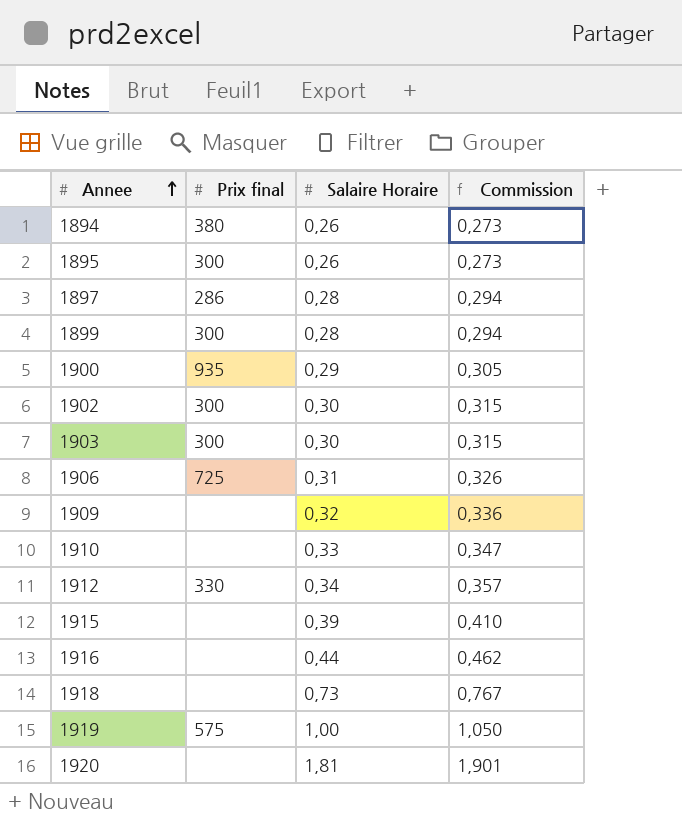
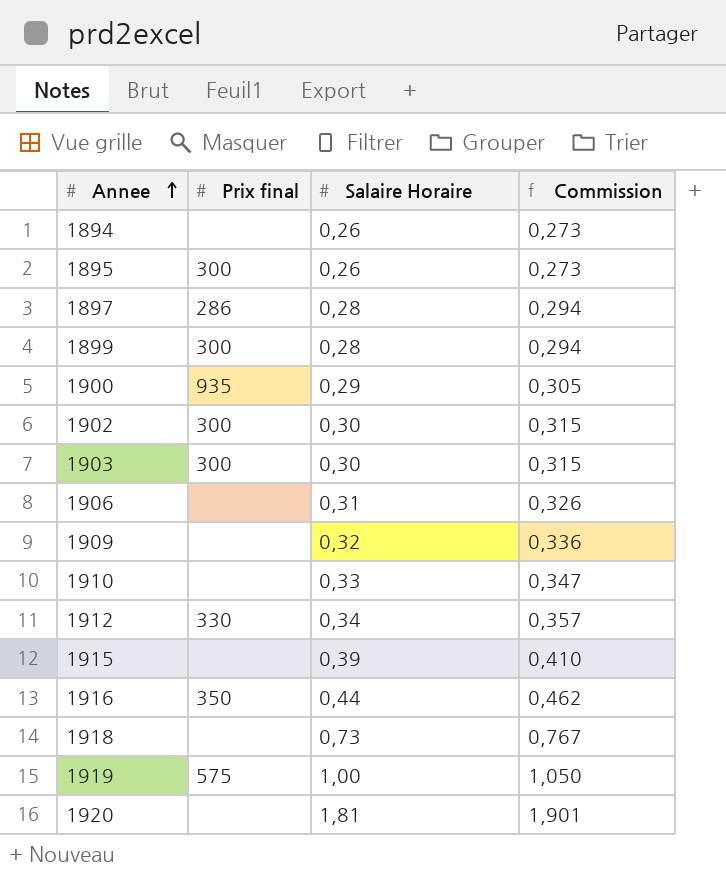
1894 | Prix final: 380 -> none
1906 | Prix final: 725 -> none
1916 | Prix final: none -> 350

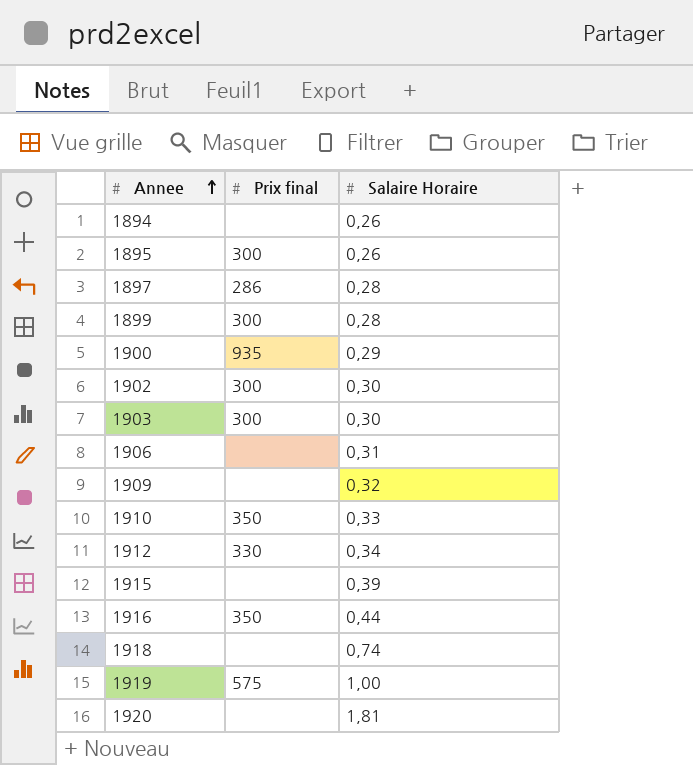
column Commission | formula: [Salaire Horaire] * 1,05 -> none
1910 | Prix final: none -> 350
1918 | Salaire Horaire: 0,73 -> 0,74

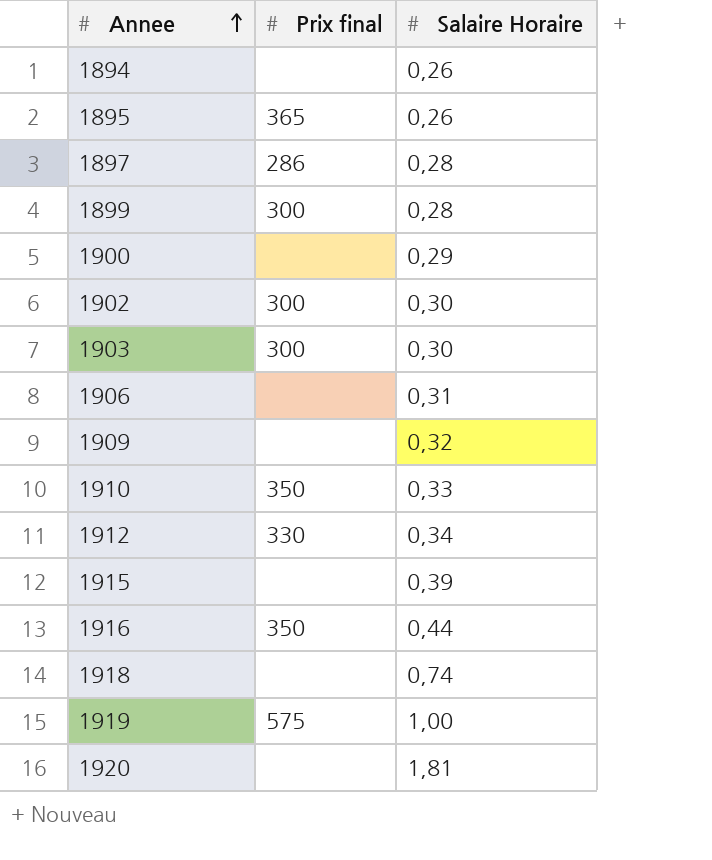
1895 | Prix final: 300 -> 365
1900 | Prix final: 935 -> none

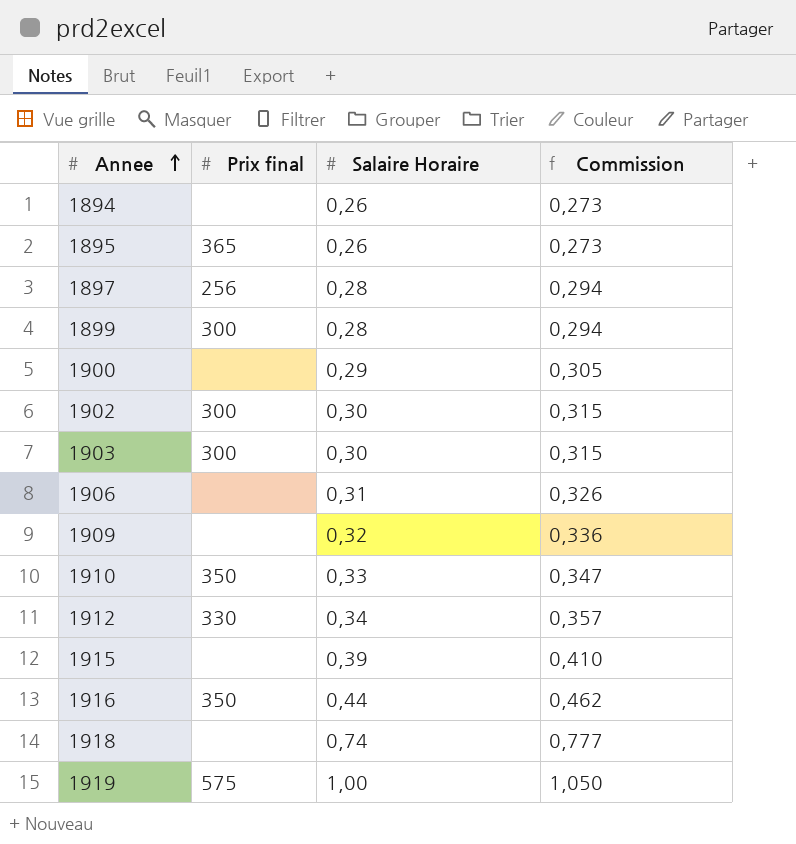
column Commission | formula: none -> [Salaire Horaire] * 1,05
row 1920: none | 1,81 -> none
1897 | Prix final: 286 -> 256

